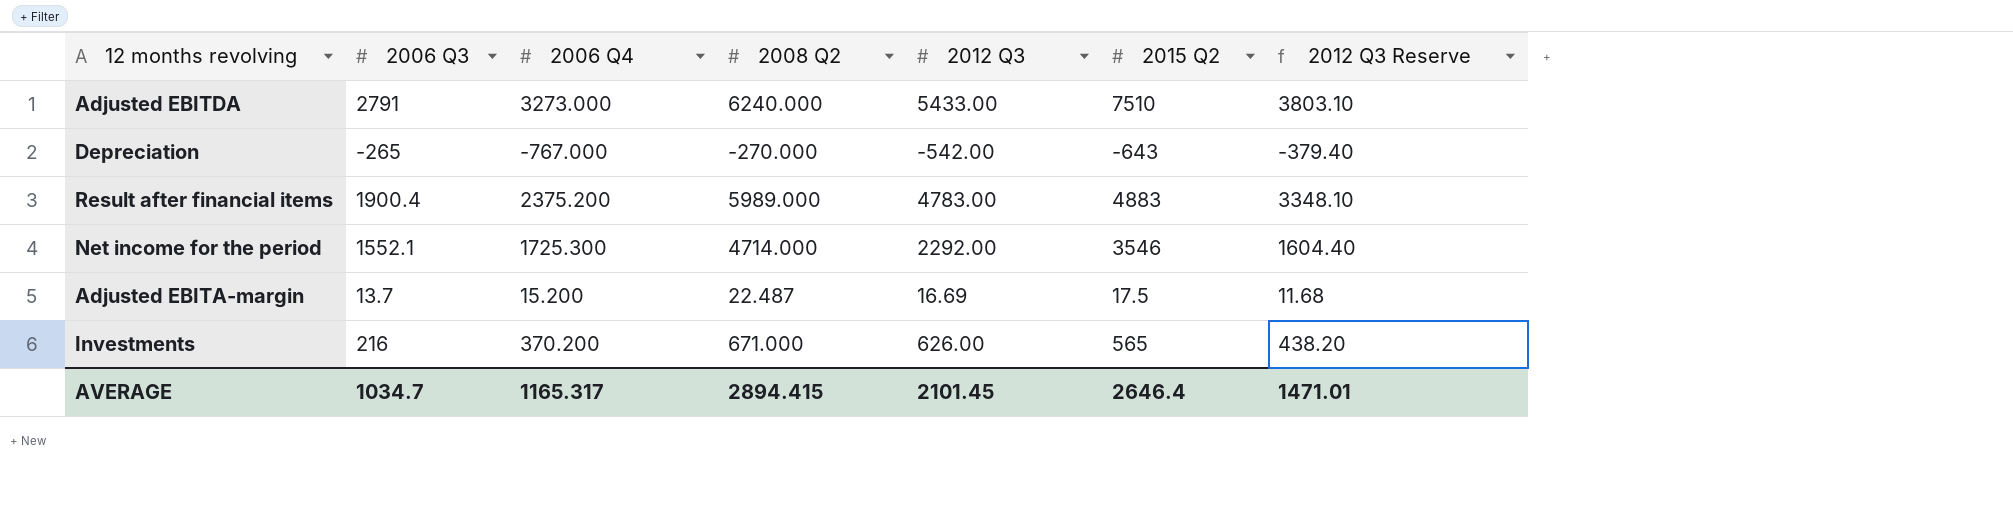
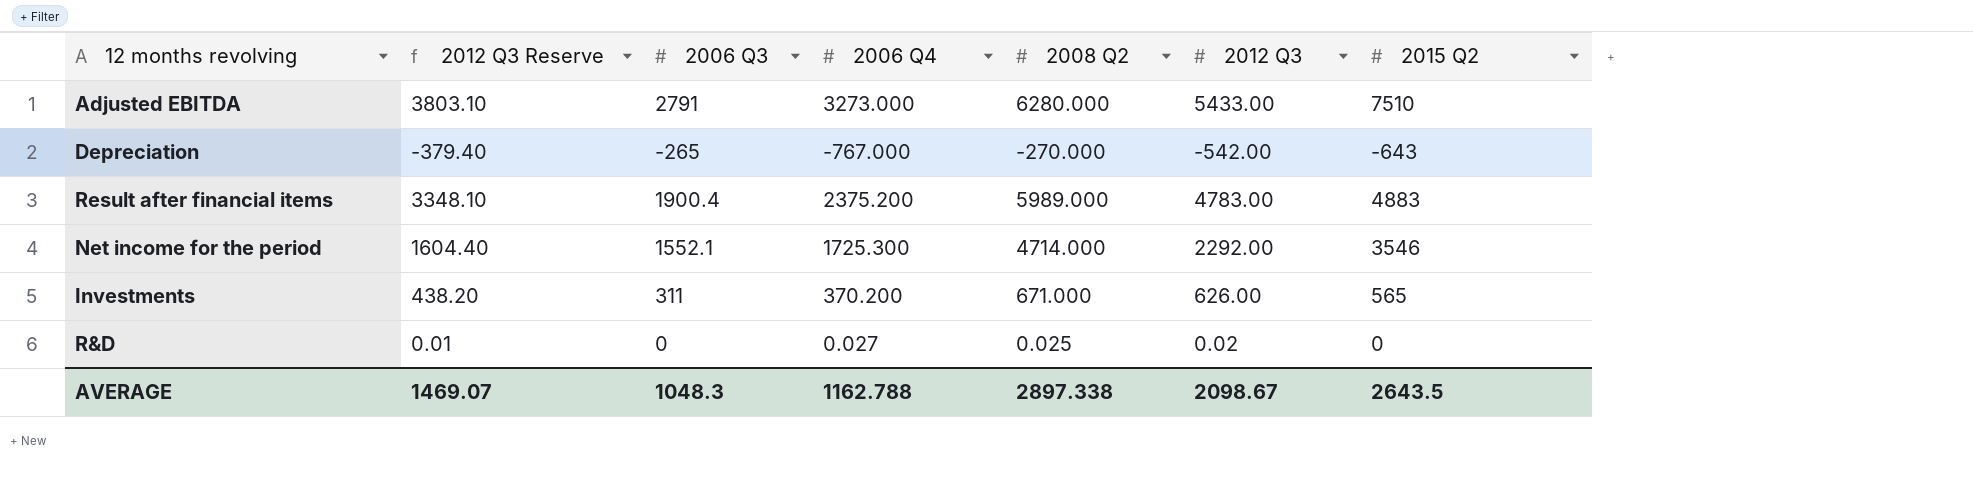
column 2012 Q3 Reserve | position: 7 -> 2
row Adjusted EBITA-margin: 13.7 | 15.200 | 22.487 | 16.69 | 17.5 | 11.68 -> none
Adjusted EBITDA | 2008 Q2: 6240.000 -> 6280.000
Investments | 2006 Q3: 216 -> 311
row R&D: none -> 0.01 | 0 | 0.027 | 0.025 | 0.02 | 0
AVERAGE | 2012 Q3 Reserve: 1471.01 -> 1469.07
AVERAGE | 2006 Q3: 1034.7 -> 1048.3
AVERAGE | 2006 Q4: 1165.317 -> 1162.788
AVERAGE | 2008 Q2: 2894.415 -> 2897.338
AVERAGE | 2012 Q3: 2101.45 -> 2098.67
AVERAGE | 2015 Q2: 2646.4 -> 2643.5

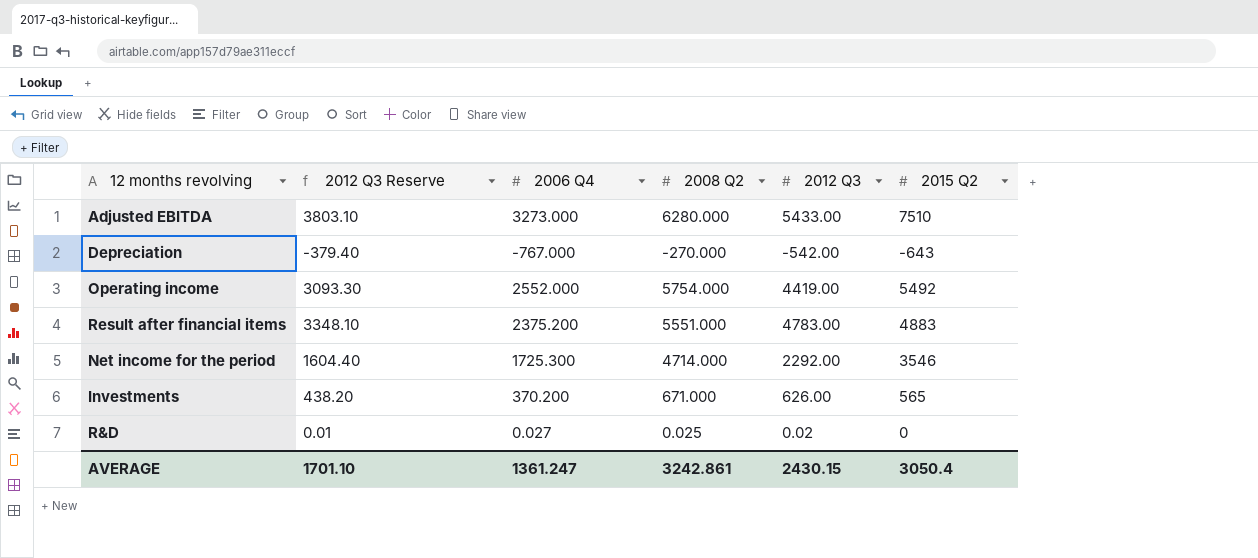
column 2006 Q3 | position: 3 -> none
row Operating income: none -> 3093.30 | 2552.000 | 5754.000 | 4419.00 | 5492
Result after financial items | 2008 Q2: 5989.000 -> 5551.000
AVERAGE | 2012 Q3 Reserve: 1469.07 -> 1701.10
AVERAGE | 2006 Q4: 1162.788 -> 1361.247
AVERAGE | 2008 Q2: 2897.338 -> 3242.861
AVERAGE | 2012 Q3: 2098.67 -> 2430.15
AVERAGE | 2015 Q2: 2643.5 -> 3050.4

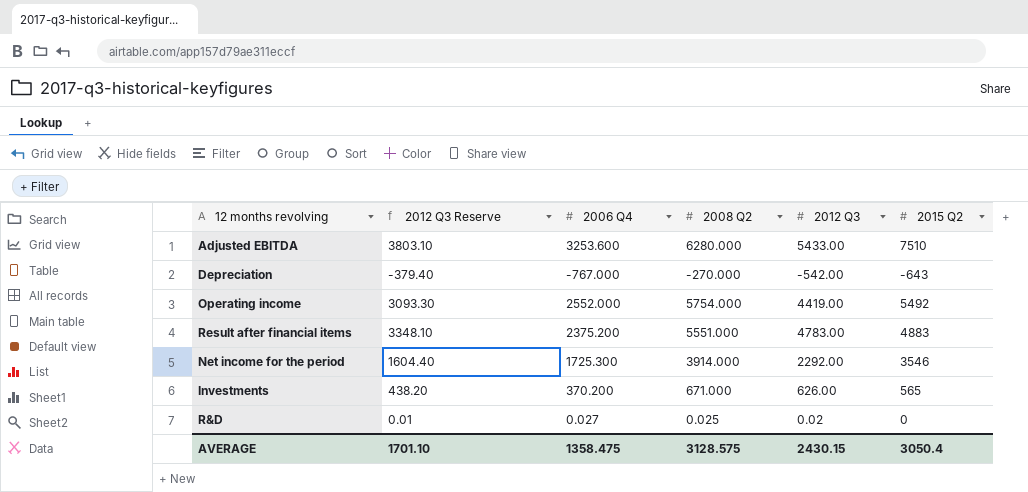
Adjusted EBITDA | 2006 Q4: 3273.000 -> 3253.600
Net income for the period | 2008 Q2: 4714.000 -> 3914.000
AVERAGE | 2006 Q4: 1361.247 -> 1358.475
AVERAGE | 2008 Q2: 3242.861 -> 3128.575

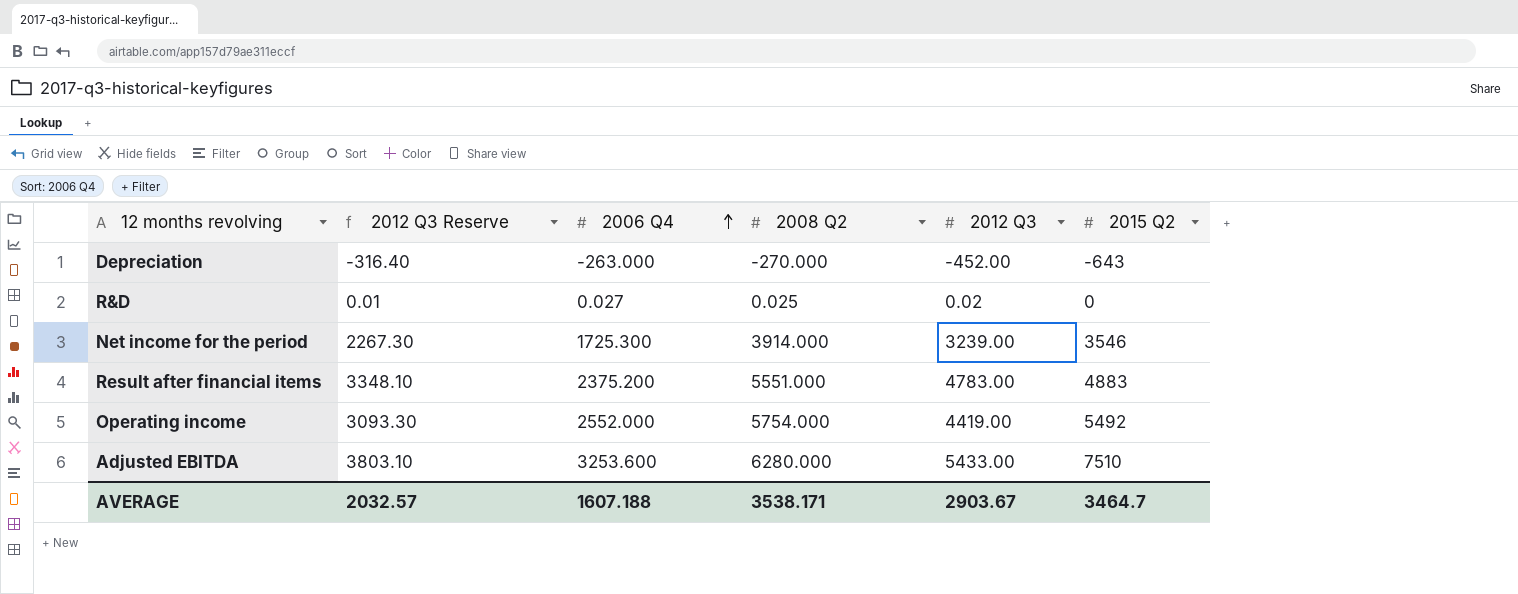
row order: none -> 2006 Q4 ascending
row Investments: 438.20 | 370.200 | 671.000 | 626.00 | 565 -> none
Depreciation | 2012 Q3 Reserve: -379.40 -> -316.40
Depreciation | 2006 Q4: -767.000 -> -263.000
Depreciation | 2012 Q3: -542.00 -> -452.00
Net income for the period | 2012 Q3 Reserve: 1604.40 -> 2267.30
Net income for the period | 2012 Q3: 2292.00 -> 3239.00
AVERAGE | 2012 Q3 Reserve: 1701.10 -> 2032.57
AVERAGE | 2006 Q4: 1358.475 -> 1607.188
AVERAGE | 2008 Q2: 3128.575 -> 3538.171
AVERAGE | 2012 Q3: 2430.15 -> 2903.67
AVERAGE | 2015 Q2: 3050.4 -> 3464.7

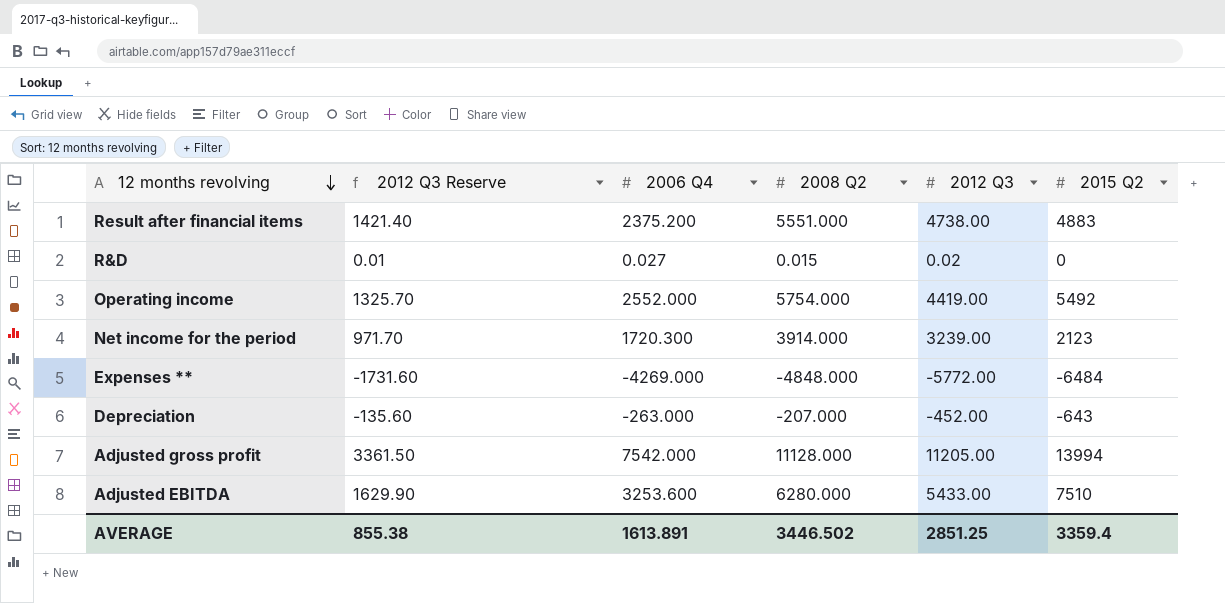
row order: 2006 Q4 ascending -> 12 months revolving descending
column 2012 Q3 Reserve | formula: [2012 Q3] * 0.7 -> [2012 Q3] * 0.3
Result after financial items | 2012 Q3: 4783.00 -> 4738.00
R&D | 2008 Q2: 0.025 -> 0.015
Net income for the period | 2006 Q4: 1725.300 -> 1720.300
Net income for the period | 2015 Q2: 3546 -> 2123
row Expenses **: none -> -1731.60 | -4269.000 | -4848.000 | -5772.00 | -6484
Depreciation | 2008 Q2: -270.000 -> -207.000
row Adjusted gross profit: none -> 3361.50 | 7542.000 | 11128.000 | 11205.00 | 13994
AVERAGE | 2012 Q3 Reserve: 2032.57 -> 855.38
AVERAGE | 2006 Q4: 1607.188 -> 1613.891
AVERAGE | 2008 Q2: 3538.171 -> 3446.502
AVERAGE | 2012 Q3: 2903.67 -> 2851.25
AVERAGE | 2015 Q2: 3464.7 -> 3359.4

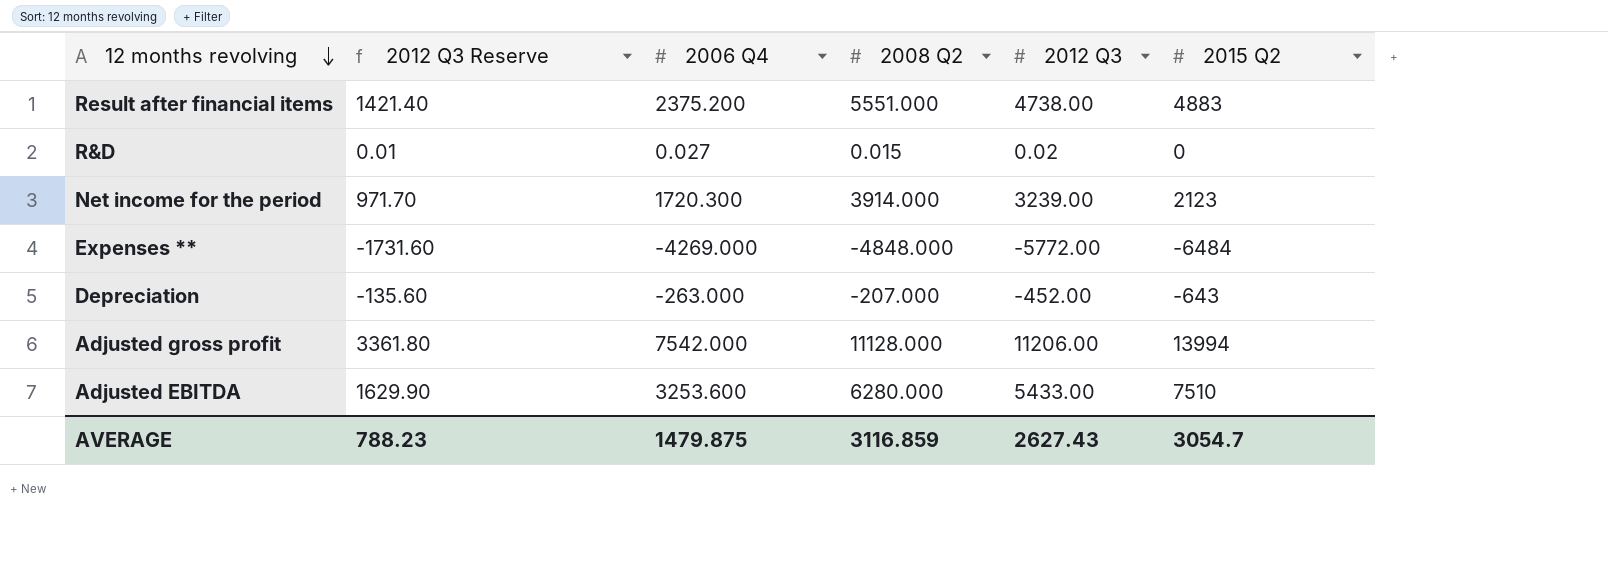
row Operating income: 1325.70 | 2552.000 | 5754.000 | 4419.00 | 5492 -> none
Adjusted gross profit | 2012 Q3 Reserve: 3361.50 -> 3361.80
Adjusted gross profit | 2012 Q3: 11205.00 -> 11206.00
AVERAGE | 2012 Q3 Reserve: 855.38 -> 788.23
AVERAGE | 2006 Q4: 1613.891 -> 1479.875
AVERAGE | 2008 Q2: 3446.502 -> 3116.859
AVERAGE | 2012 Q3: 2851.25 -> 2627.43
AVERAGE | 2015 Q2: 3359.4 -> 3054.7

